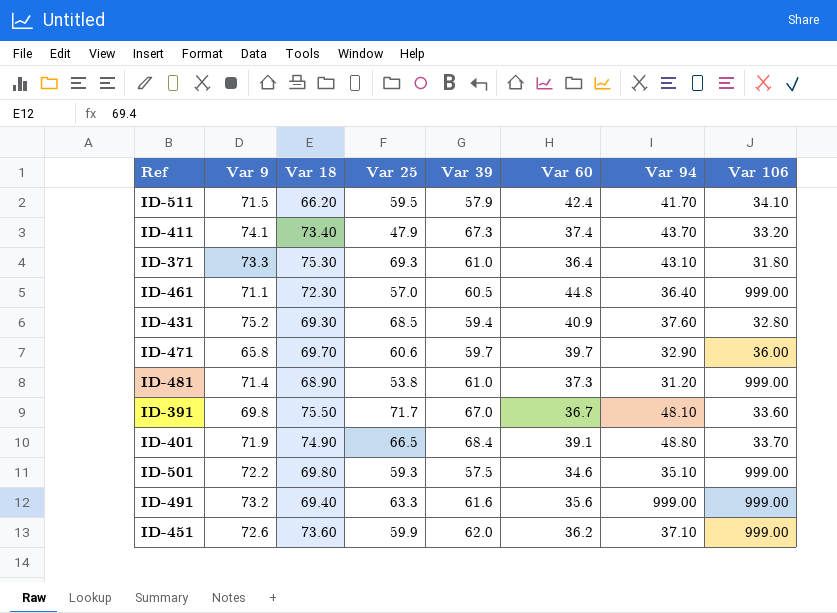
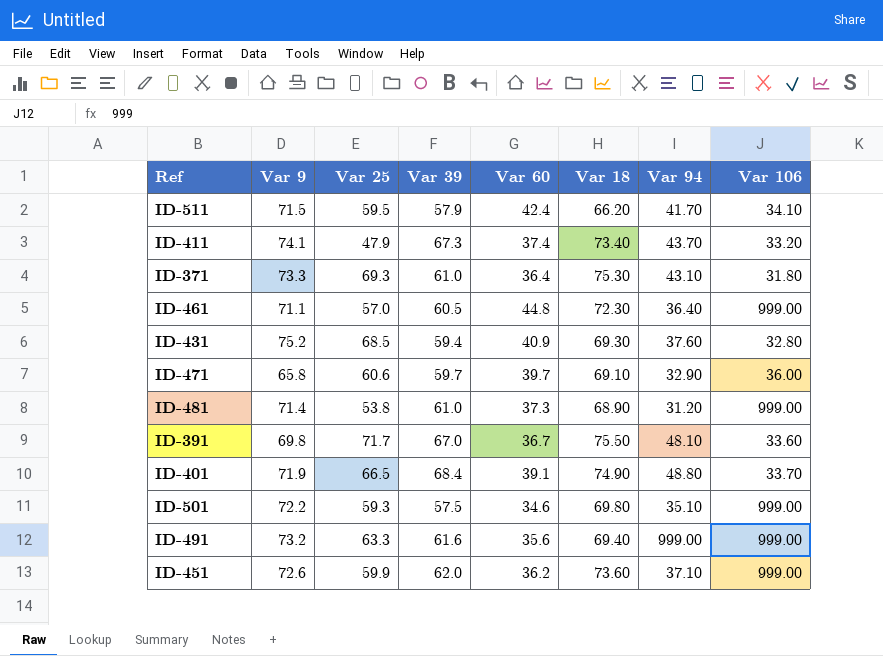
column Var 18 | position: 3 -> 6
ID-471 | Var 18: 69.70 -> 69.10

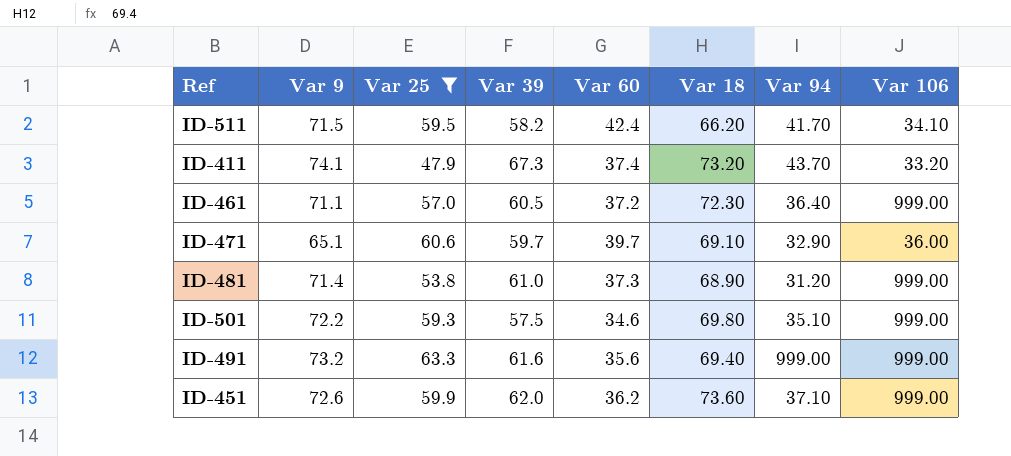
filter: none -> Var 25 <= 63.3
ID-511 | Var 39: 57.9 -> 58.2
ID-411 | Var 18: 73.40 -> 73.20
ID-461 | Var 60: 44.8 -> 37.2
ID-471 | Var 9: 65.8 -> 65.1

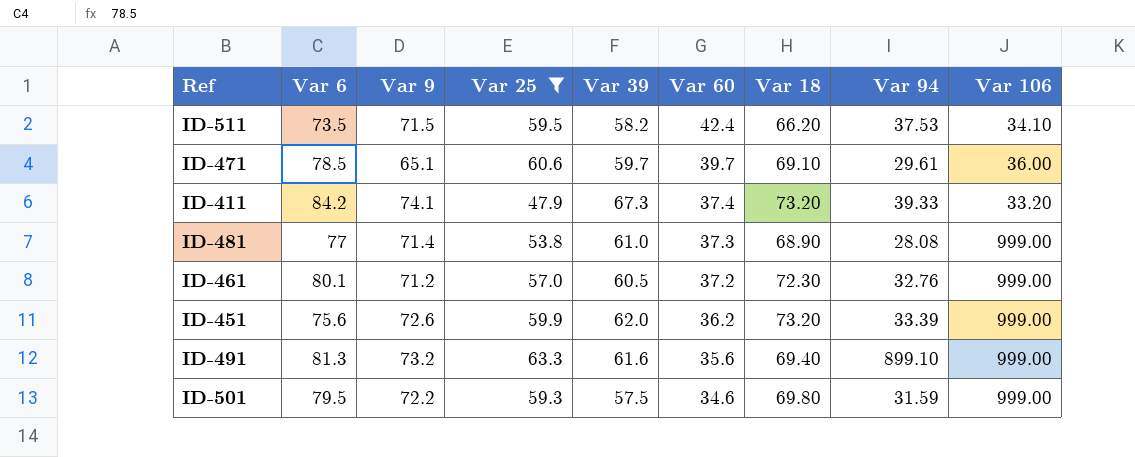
row order: none -> Var 60 descending
column Var 6 | position: none -> 2
ID-511 | Var 94: 41.70 -> 37.53
ID-471 | Var 94: 32.90 -> 29.61
ID-411 | Var 94: 43.70 -> 39.33
ID-481 | Var 94: 31.20 -> 28.08
ID-461 | Var 9: 71.1 -> 71.2
ID-461 | Var 94: 36.40 -> 32.76
ID-451 | Var 18: 73.60 -> 73.20
ID-451 | Var 94: 37.10 -> 33.39
ID-491 | Var 94: 999.00 -> 899.10
ID-501 | Var 94: 35.10 -> 31.59

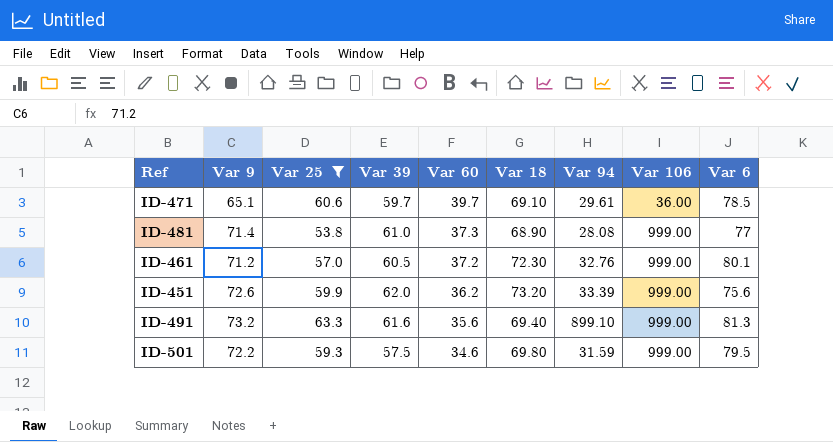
column Var 6 | position: 2 -> 9
row ID-511: 73.5 | 71.5 | 59.5 | 58.2 | 42.4 | 66.20 | 37.53 | 34.10 -> none
row ID-411: 84.2 | 74.1 | 47.9 | 67.3 | 37.4 | 73.20 | 39.33 | 33.20 -> none

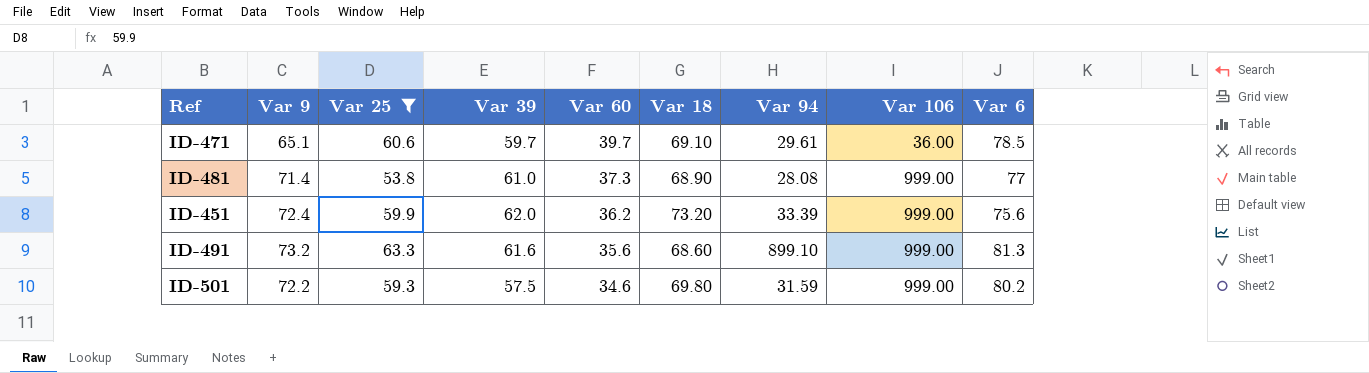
row ID-461: 71.2 | 57.0 | 60.5 | 37.2 | 72.30 | 32.76 | 999.00 | 80.1 -> none
ID-451 | Var 9: 72.6 -> 72.4
ID-491 | Var 18: 69.40 -> 68.60
ID-501 | Var 6: 79.5 -> 80.2

